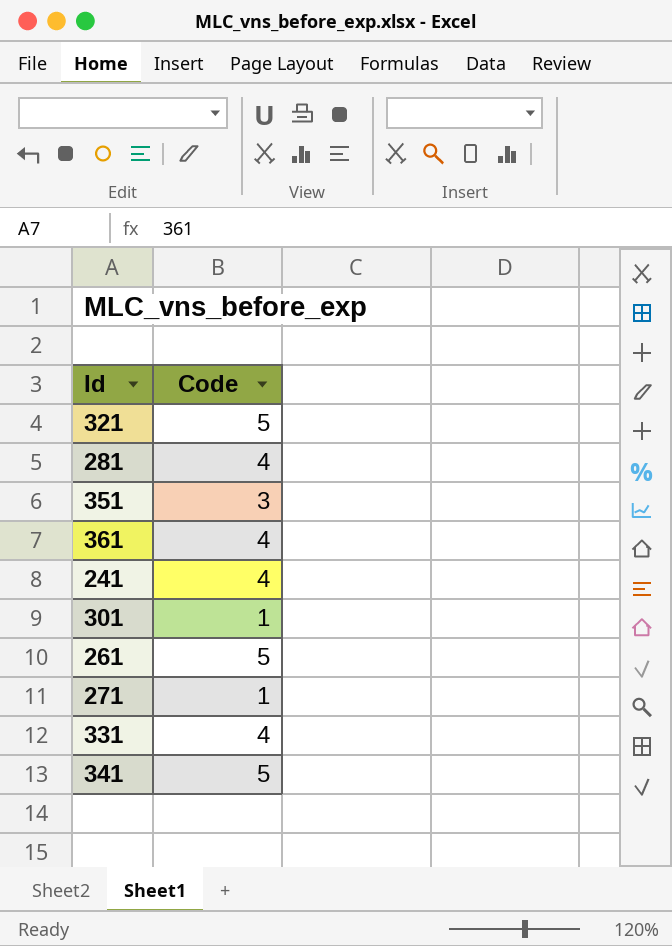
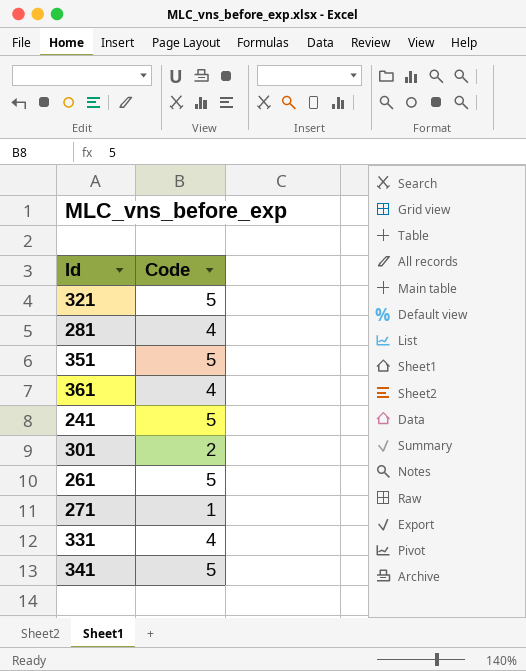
351 | Code: 3 -> 5
241 | Code: 4 -> 5
301 | Code: 1 -> 2

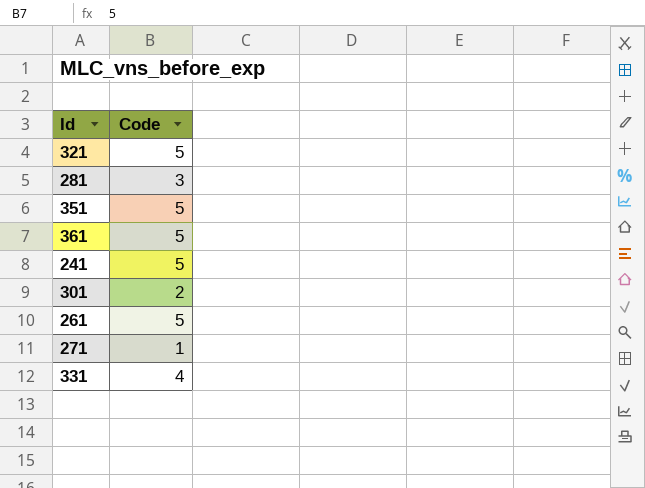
row 341: 5 -> none
281 | Code: 4 -> 3
361 | Code: 4 -> 5

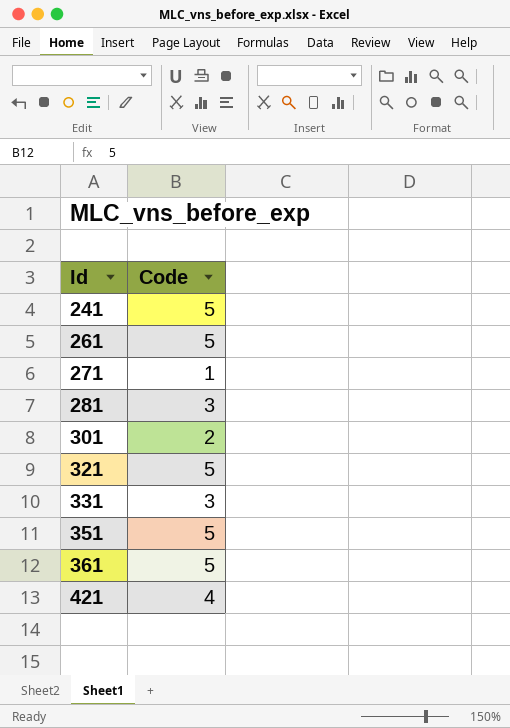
row order: none -> Id ascending
331 | Code: 4 -> 3
row 421: none -> 4

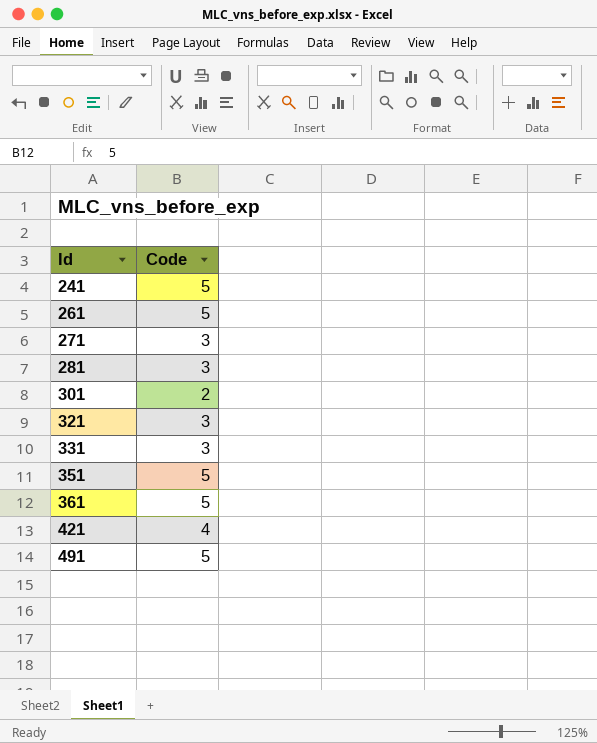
271 | Code: 1 -> 3
321 | Code: 5 -> 3
row 491: none -> 5

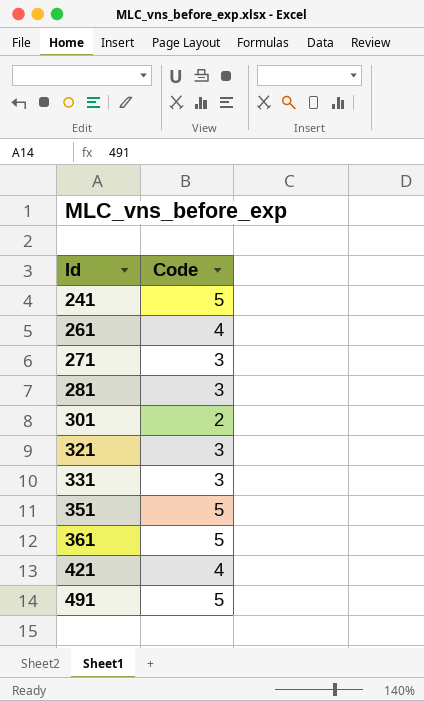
261 | Code: 5 -> 4

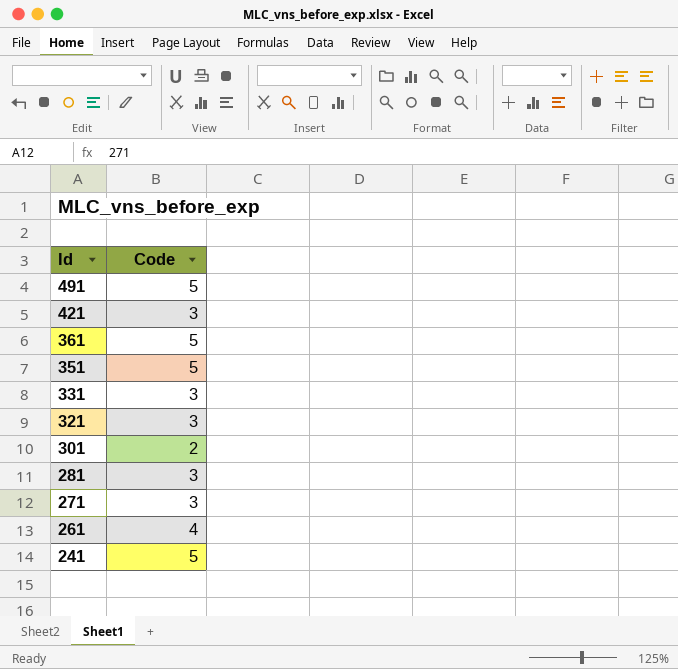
row order: Id ascending -> Id descending
421 | Code: 4 -> 3

